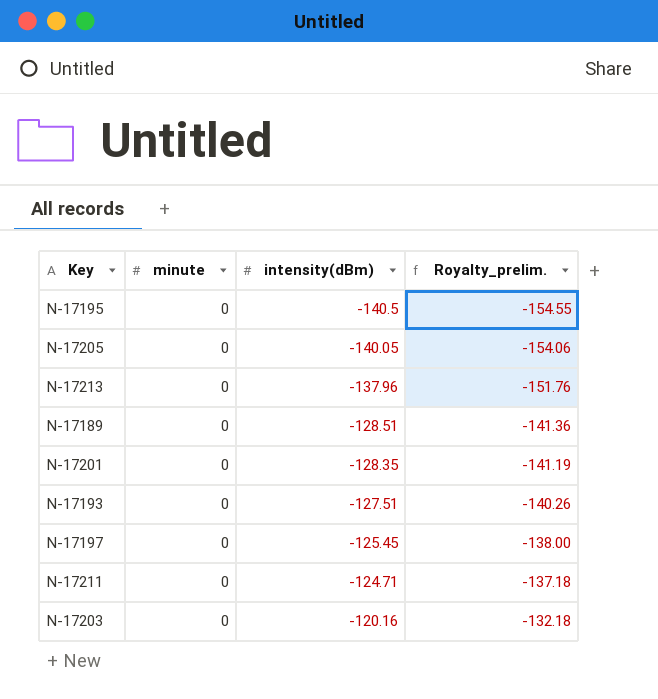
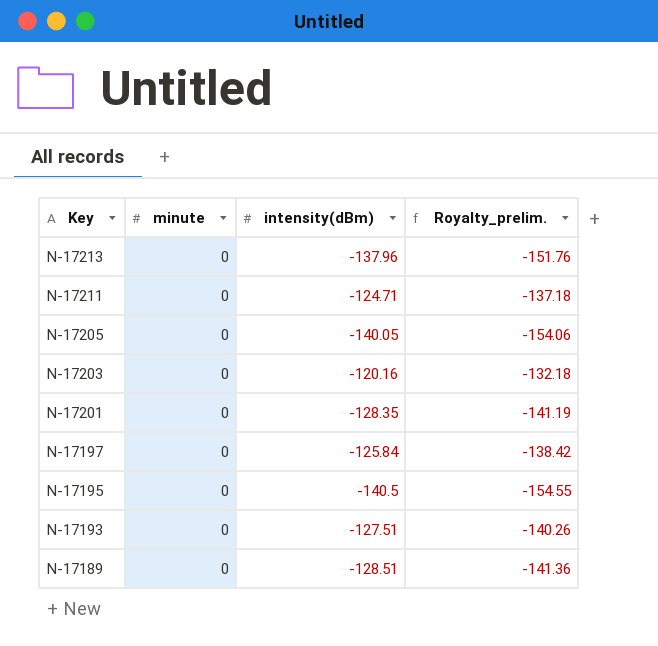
row order: intensity(dBm) ascending -> Key descending
N-17197 | intensity(dBm): -125.45 -> -125.84
N-17197 | Royalty_prelim.: -138.00 -> -138.42

